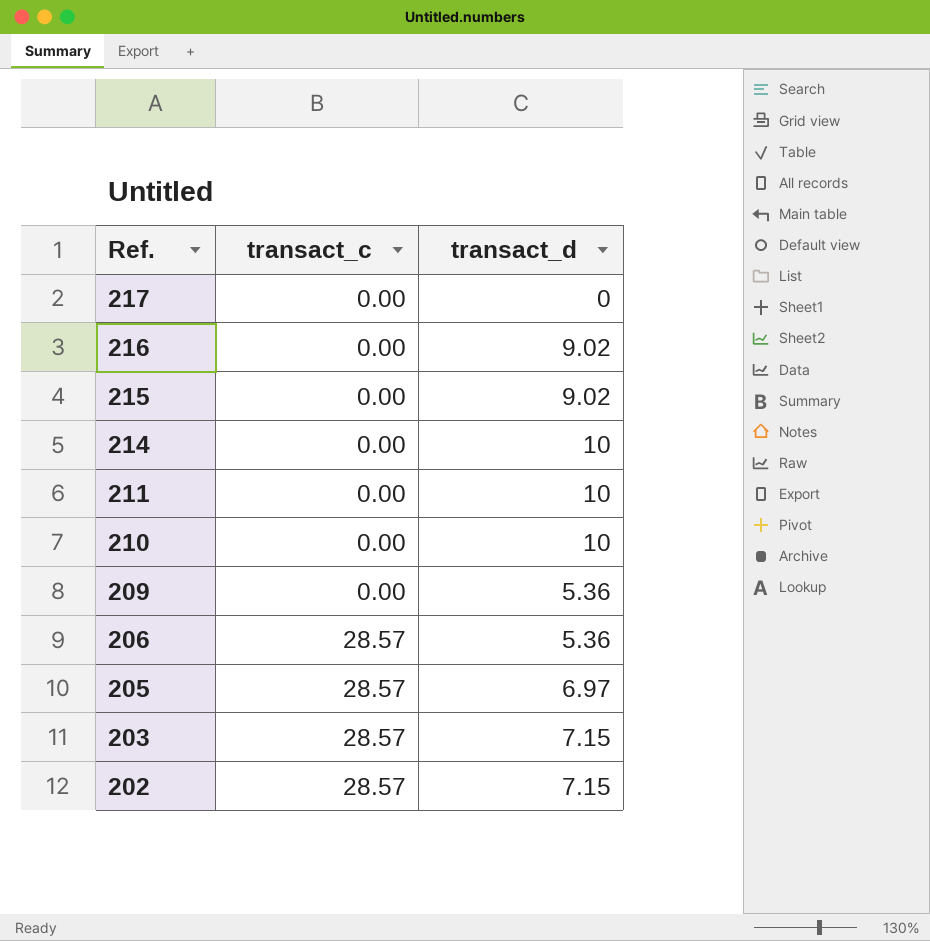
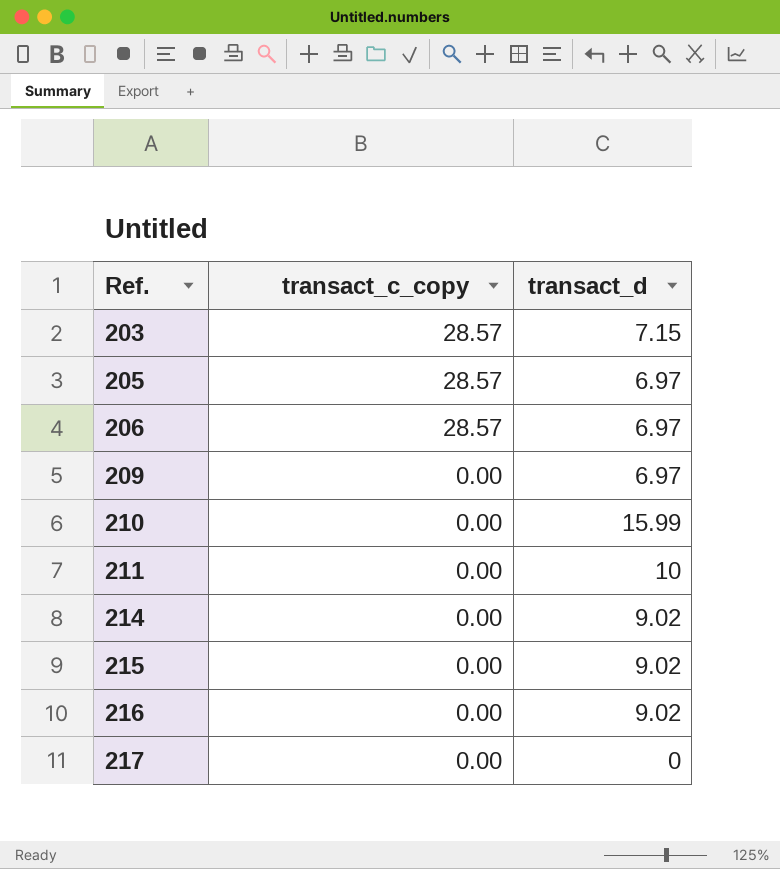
row order: Ref. descending -> Ref. ascending
column name: transact_c -> transact_c_copy
row 202: 28.57 | 7.15 -> none
206 | transact_d: 5.36 -> 6.97
209 | transact_d: 5.36 -> 6.97
210 | transact_d: 10 -> 15.99
214 | transact_d: 10 -> 9.02

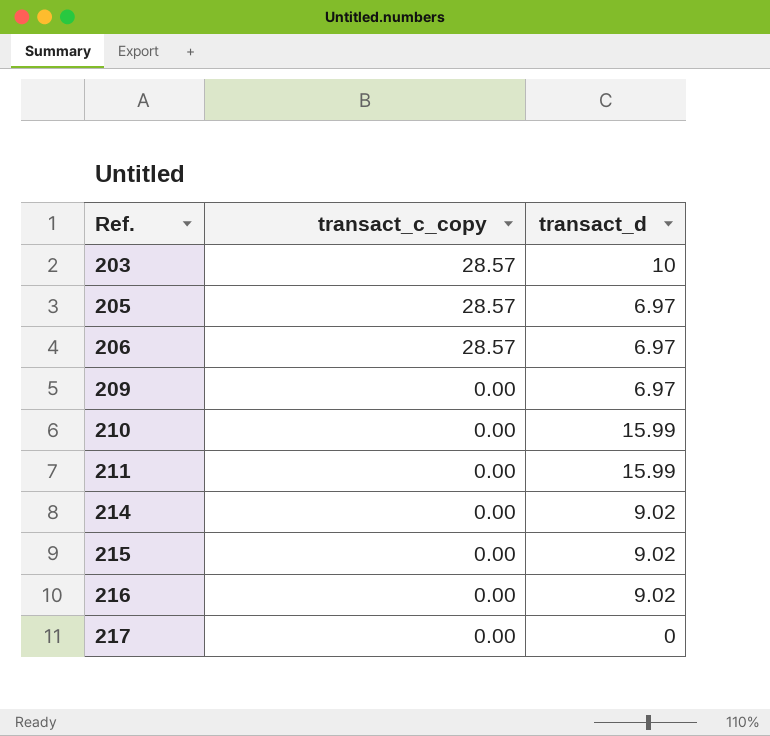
203 | transact_d: 7.15 -> 10
211 | transact_d: 10 -> 15.99

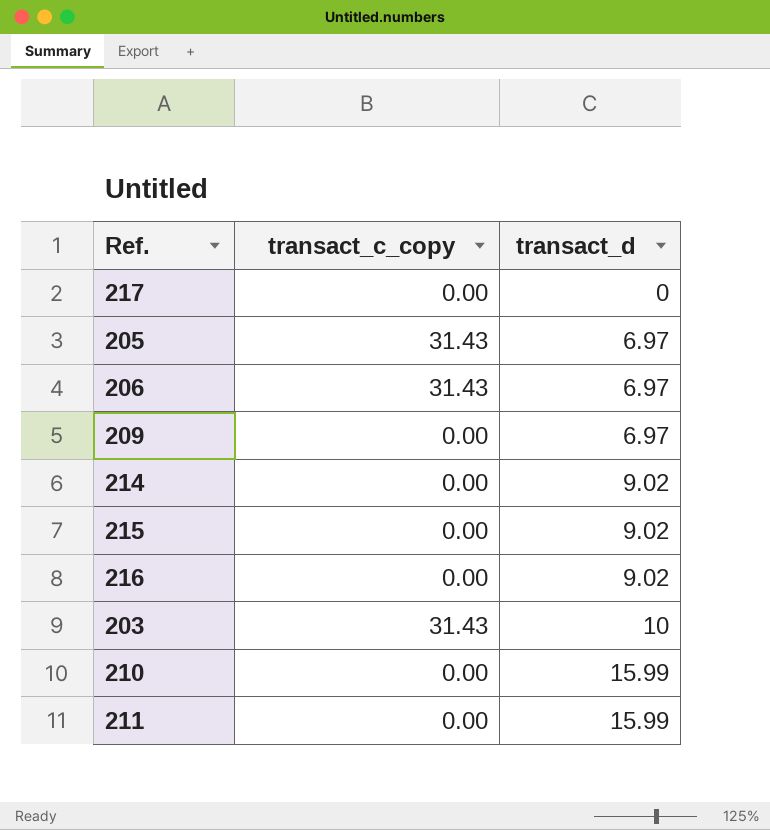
row order: Ref. ascending -> transact_d ascending
205 | transact_c_copy: 28.57 -> 31.43
206 | transact_c_copy: 28.57 -> 31.43
203 | transact_c_copy: 28.57 -> 31.43

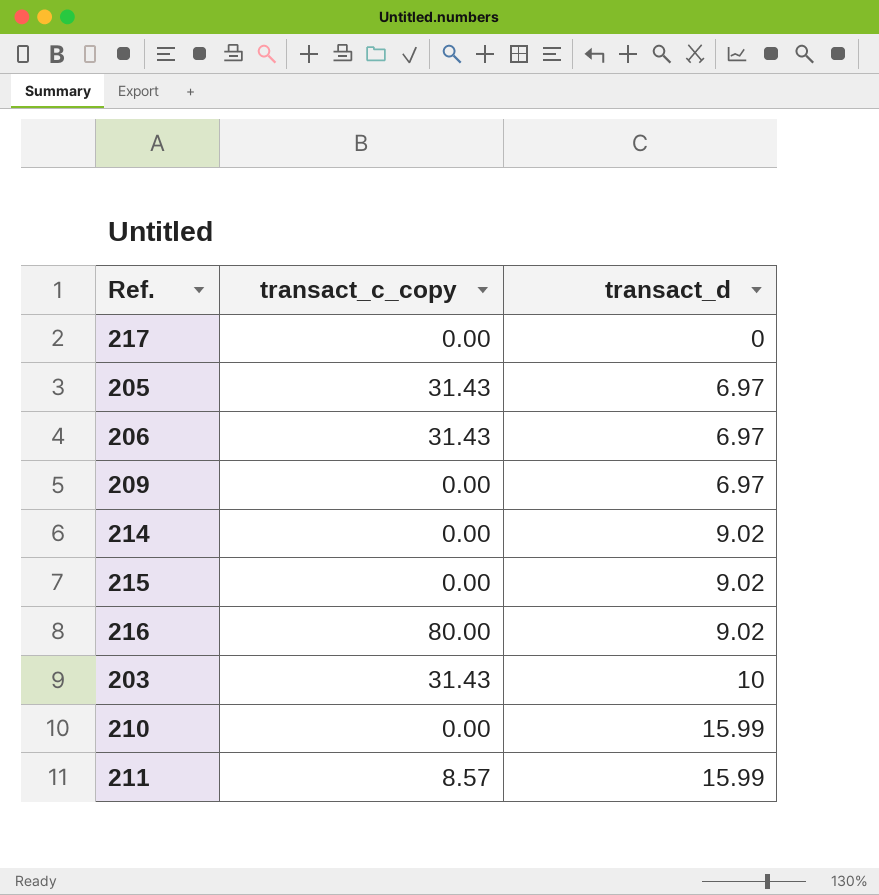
216 | transact_c_copy: 0.00 -> 80.00
211 | transact_c_copy: 0.00 -> 8.57

